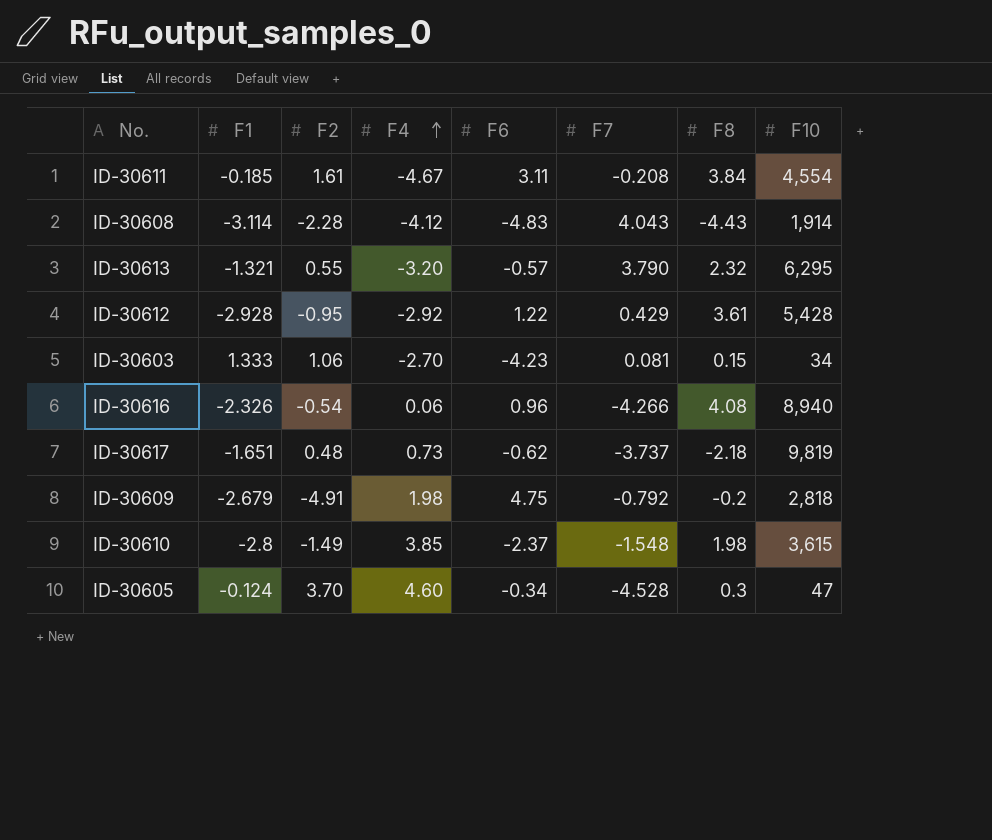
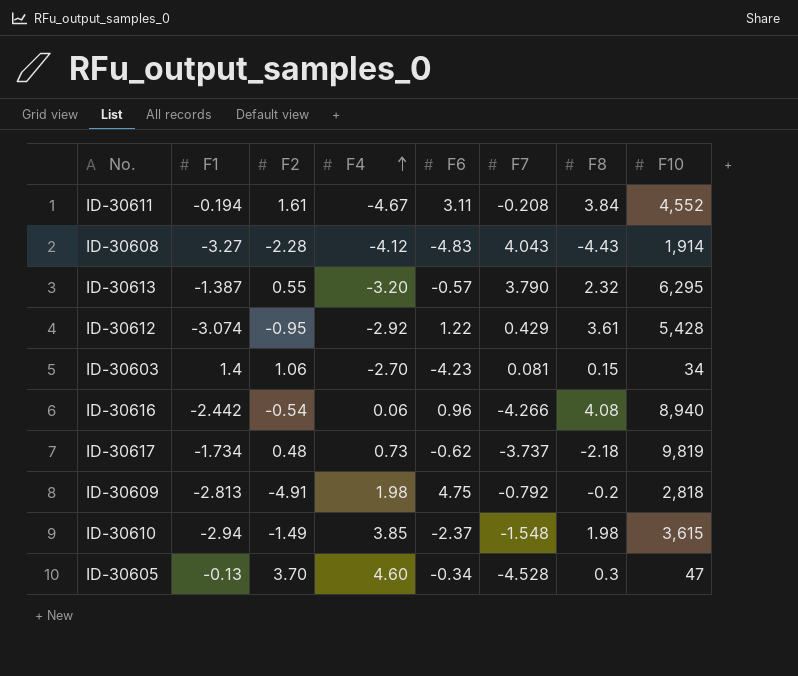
ID-30611 | F1: -0.185 -> -0.194
ID-30611 | F10: 4,554 -> 4,552
ID-30608 | F1: -3.114 -> -3.27
ID-30613 | F1: -1.321 -> -1.387
ID-30612 | F1: -2.928 -> -3.074
ID-30603 | F1: 1.333 -> 1.4
ID-30616 | F1: -2.326 -> -2.442
ID-30617 | F1: -1.651 -> -1.734
ID-30609 | F1: -2.679 -> -2.813
ID-30610 | F1: -2.8 -> -2.94
ID-30605 | F1: -0.124 -> -0.13

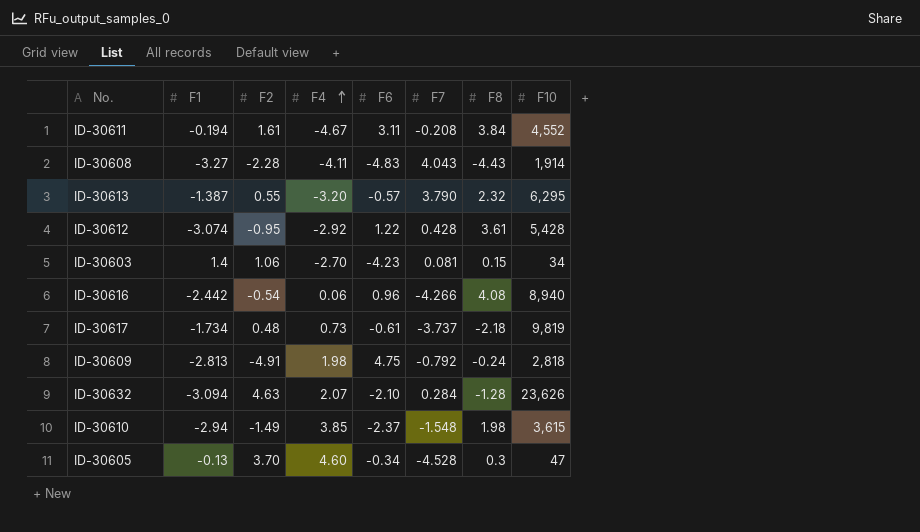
ID-30608 | F4: -4.12 -> -4.11
ID-30612 | F7: 0.429 -> 0.428
ID-30617 | F6: -0.62 -> -0.61
ID-30609 | F8: -0.2 -> -0.24
row ID-30632: none -> -3.094 | 4.63 | 2.07 | -2.10 | 0.284 | -1.28 | 23,626

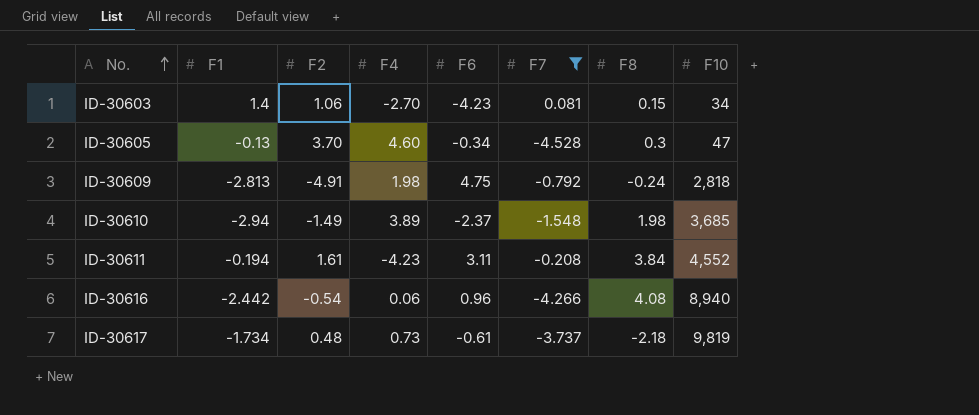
filter: none -> F7 <= 0.081
row order: F4 ascending -> No. ascending
ID-30610 | F4: 3.85 -> 3.89
ID-30610 | F10: 3,615 -> 3,685
ID-30611 | F4: -4.67 -> -4.23

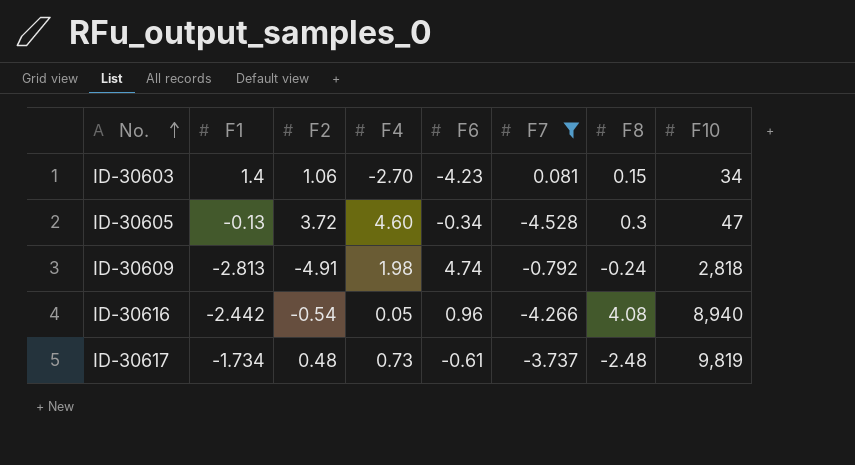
row ID-30610: -2.94 | -1.49 | 3.89 | -2.37 | -1.548 | 1.98 | 3,685 -> none
row ID-30611: -0.194 | 1.61 | -4.23 | 3.11 | -0.208 | 3.84 | 4,552 -> none
ID-30605 | F2: 3.70 -> 3.72
ID-30609 | F6: 4.75 -> 4.74
ID-30616 | F4: 0.06 -> 0.05
ID-30617 | F8: -2.18 -> -2.48

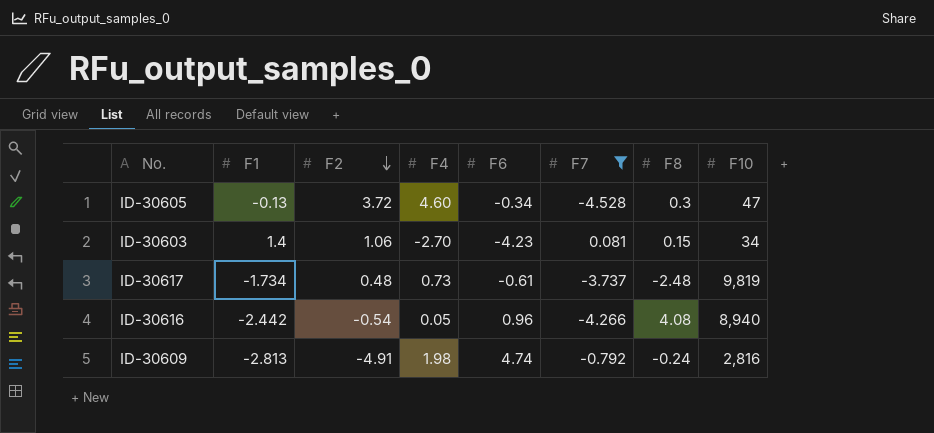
row order: No. ascending -> F2 descending
ID-30609 | F10: 2,818 -> 2,816

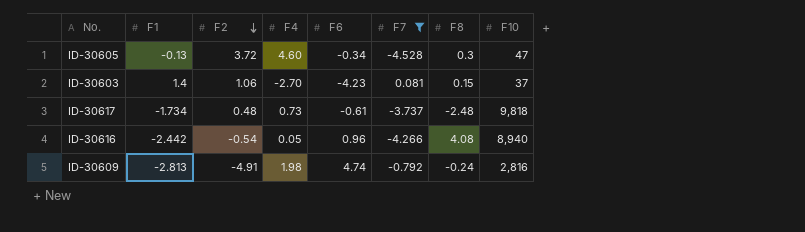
ID-30603 | F10: 34 -> 37
ID-30617 | F10: 9,819 -> 9,818

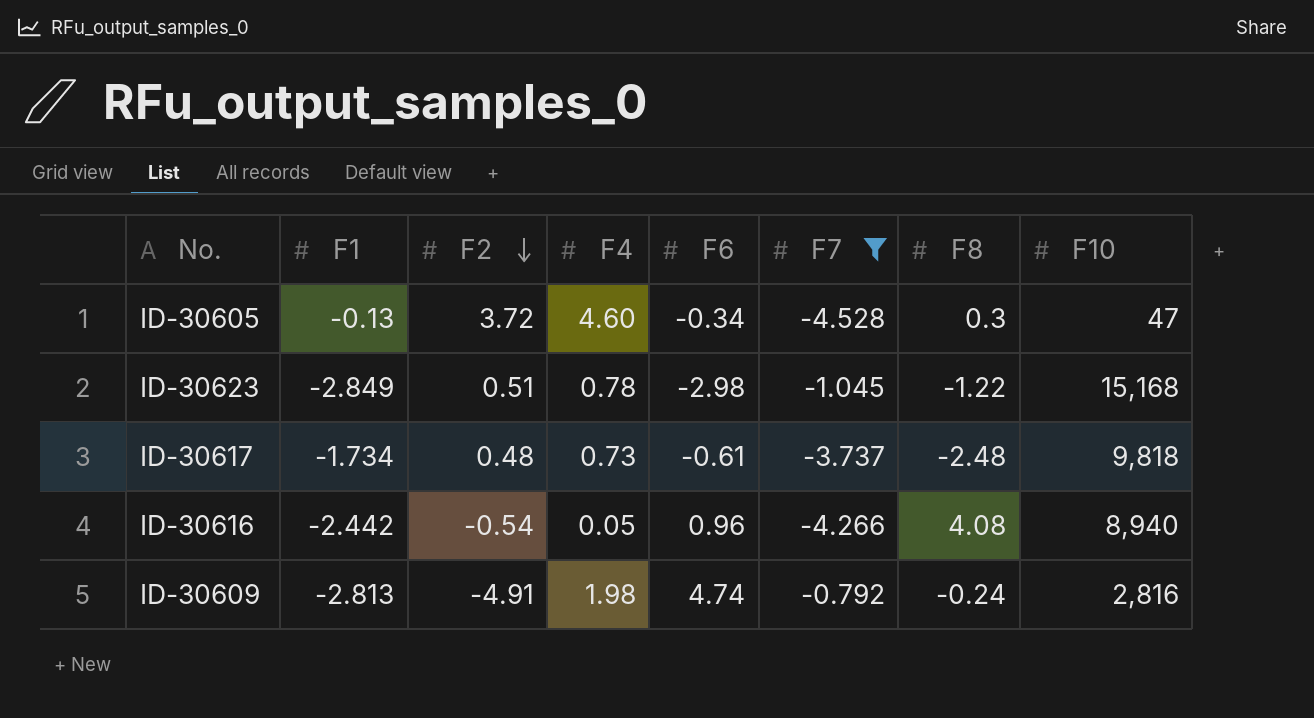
row ID-30603: 1.4 | 1.06 | -2.70 | -4.23 | 0.081 | 0.15 | 37 -> none
row ID-30623: none -> -2.849 | 0.51 | 0.78 | -2.98 | -1.045 | -1.22 | 15,168

